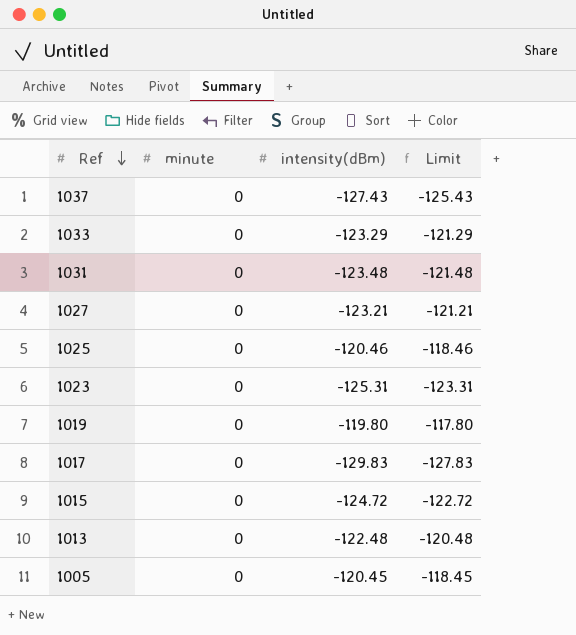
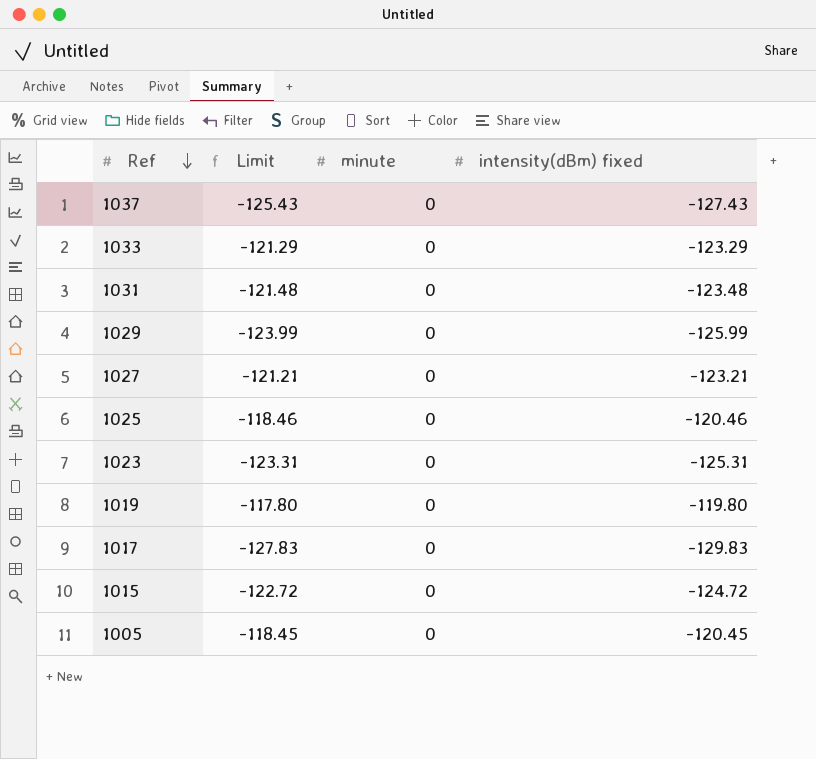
column Limit | position: 4 -> 2
column name: intensity(dBm) -> intensity(dBm) fixed
row 1013: 0 | -122.48 | -120.48 -> none
row 1029: none -> -123.99 | 0 | -125.99

